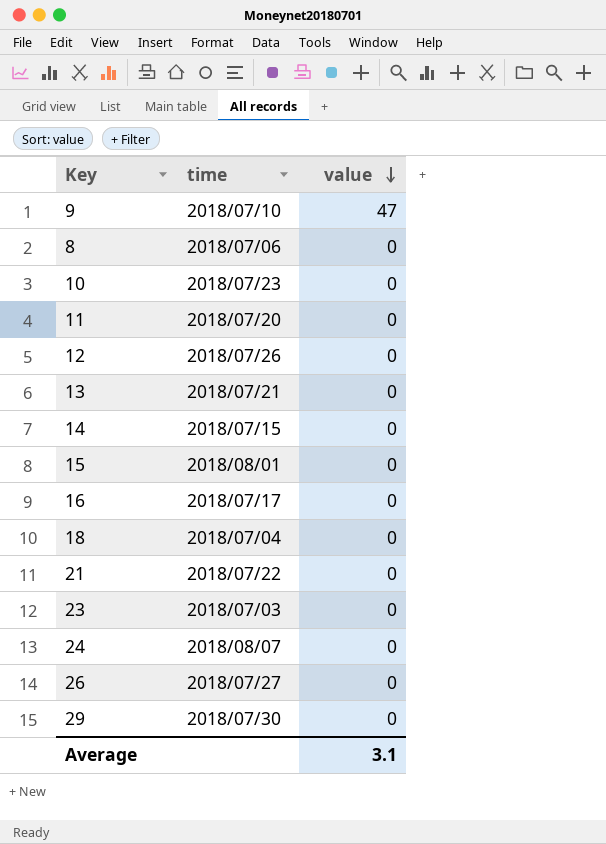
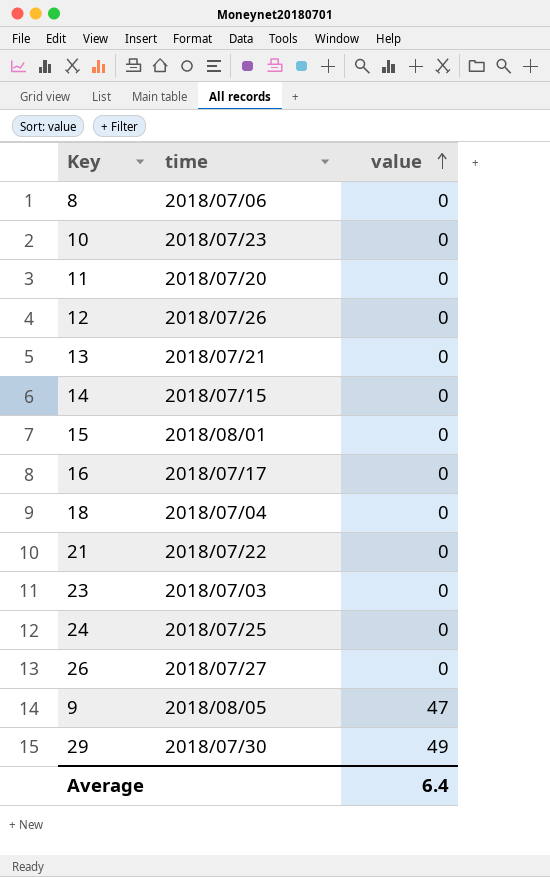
row order: value descending -> value ascending
24 | time: 2018/08/07 -> 2018/07/25
9 | time: 2018/07/10 -> 2018/08/05
29 | value: 0 -> 49
Average | value: 3.1 -> 6.4

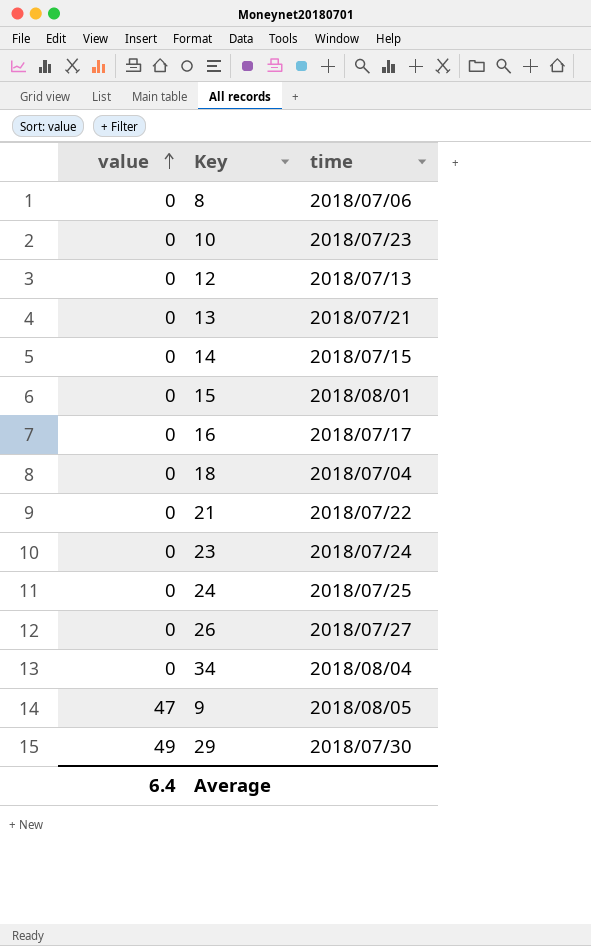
column value | position: 3 -> 1
row 11: 2018/07/20 | 0 -> none
12 | time: 2018/07/26 -> 2018/07/13
23 | time: 2018/07/03 -> 2018/07/24
row 34: none -> 0 | 2018/08/04

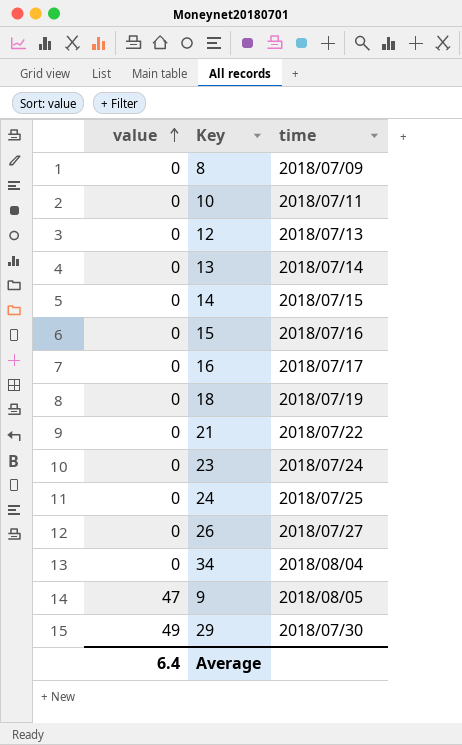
8 | time: 2018/07/06 -> 2018/07/09
10 | time: 2018/07/23 -> 2018/07/11
13 | time: 2018/07/21 -> 2018/07/14
15 | time: 2018/08/01 -> 2018/07/16
18 | time: 2018/07/04 -> 2018/07/19

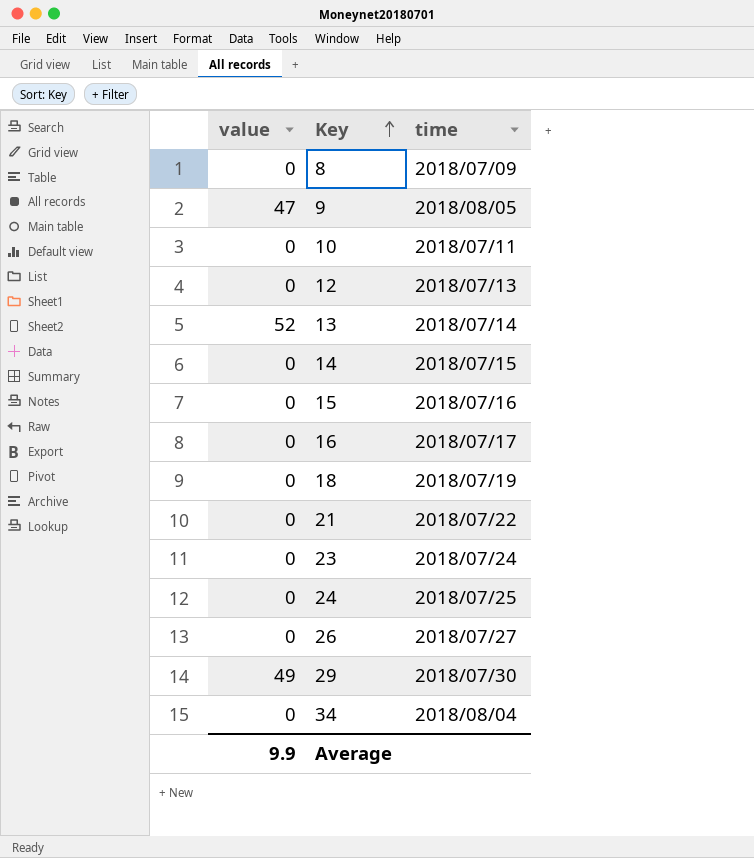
row order: value ascending -> Key ascending
13 | value: 0 -> 52
Average | value: 6.4 -> 9.9

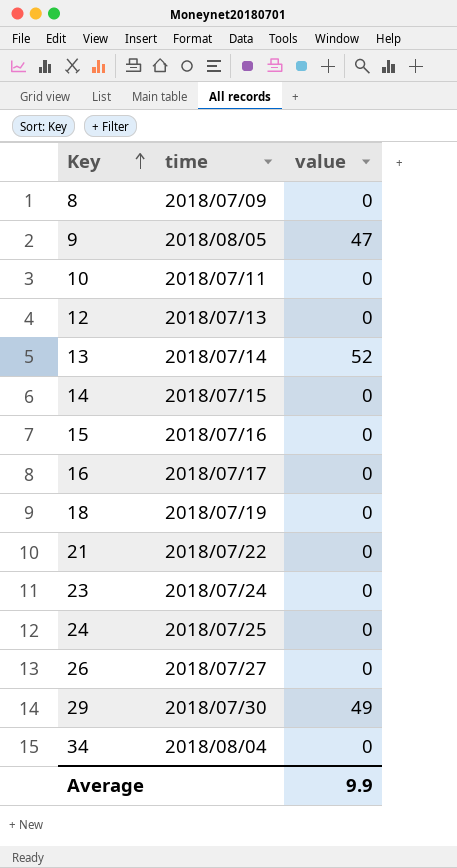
column value | position: 1 -> 3

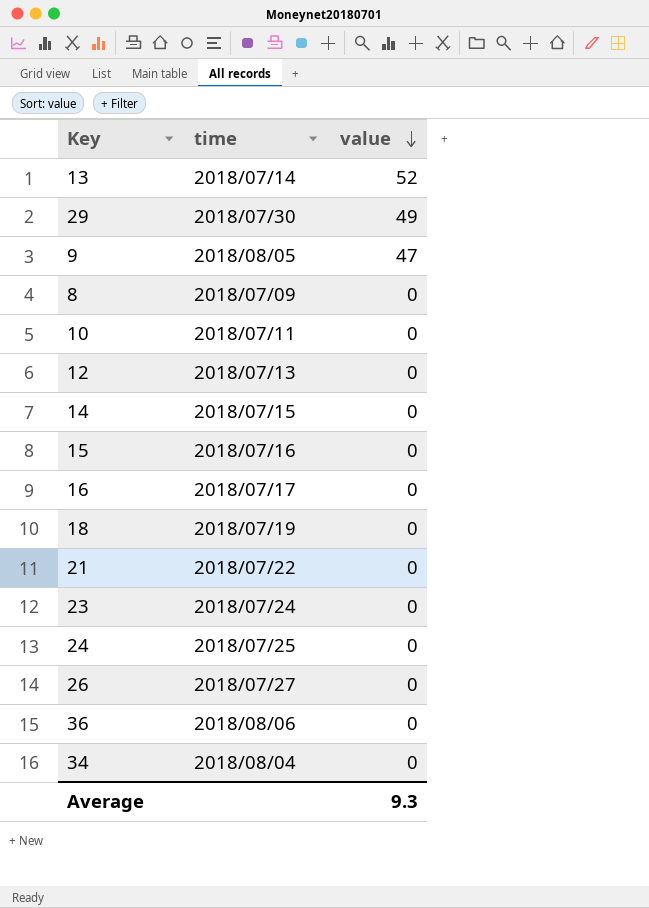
row order: Key ascending -> value descending
row 36: none -> 2018/08/06 | 0
Average | value: 9.9 -> 9.3

